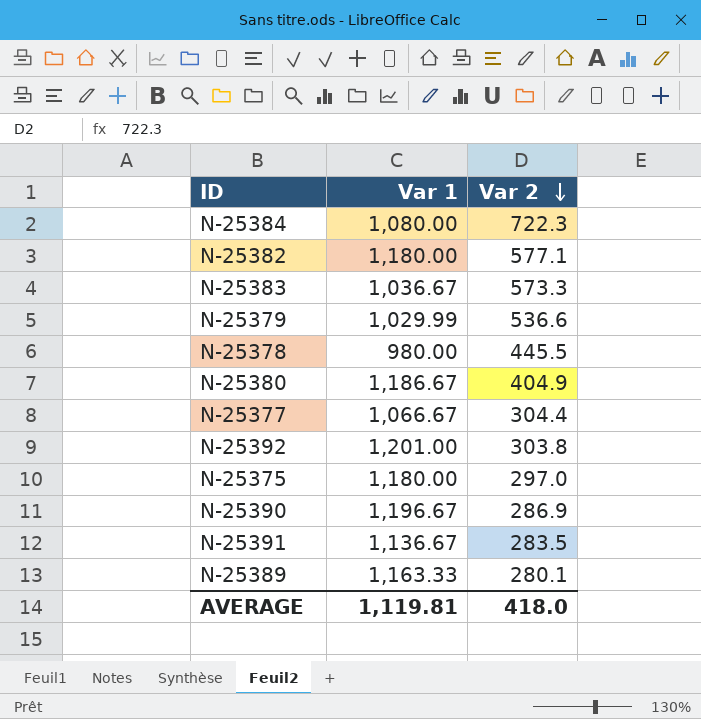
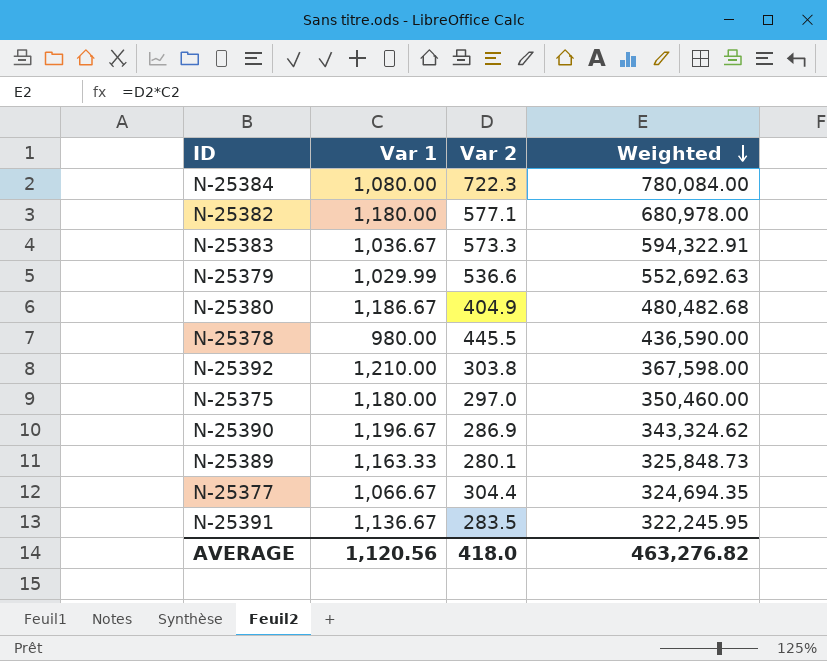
row order: Var 2 descending -> Weighted descending
column Weighted | formula: none -> [Var 1] * [Var 2]
N-25392 | Var 1: 1,201.00 -> 1,210.00
AVERAGE | Var 1: 1,119.81 -> 1,120.56

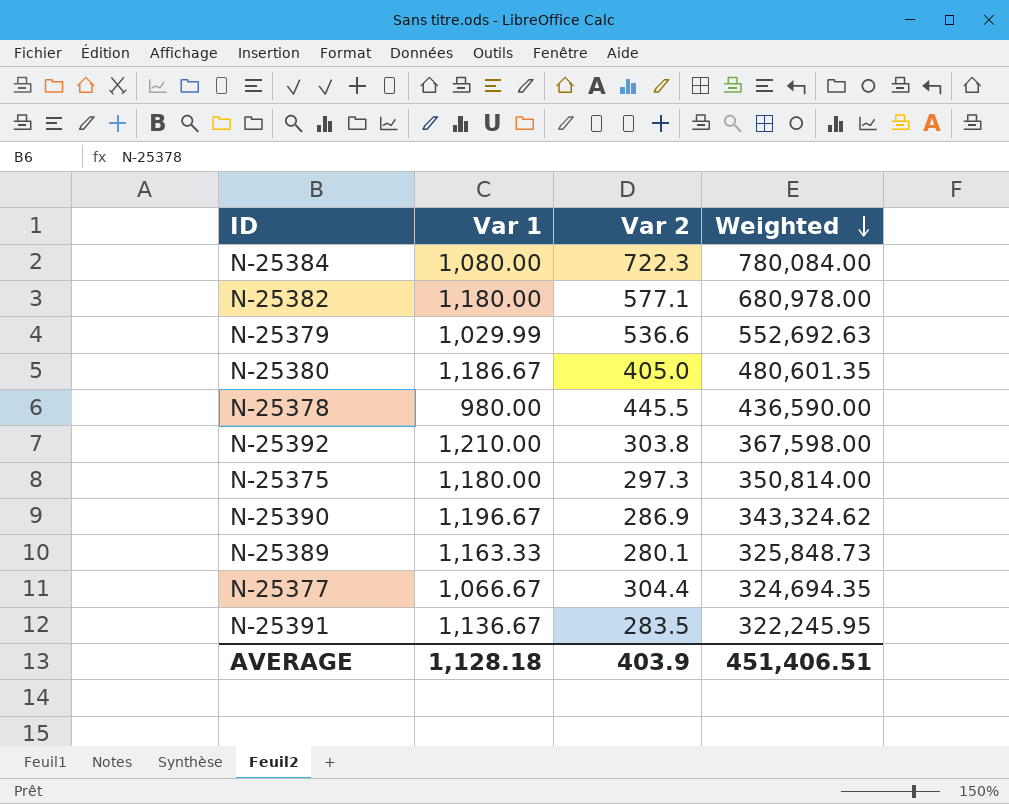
row N-25383: 1,036.67 | 573.3 | 594,322.91 -> none
N-25380 | Var 2: 404.9 -> 405.0
N-25380 | Weighted: 480,482.68 -> 480,601.35
N-25375 | Var 2: 297.0 -> 297.3
N-25375 | Weighted: 350,460.00 -> 350,814.00
AVERAGE | Var 1: 1,120.56 -> 1,128.18
AVERAGE | Var 2: 418.0 -> 403.9
AVERAGE | Weighted: 463,276.82 -> 451,406.51

